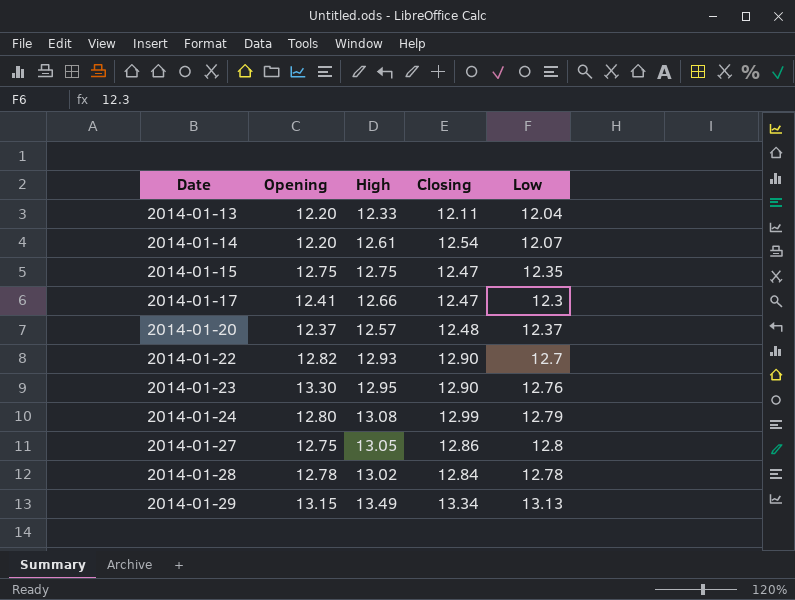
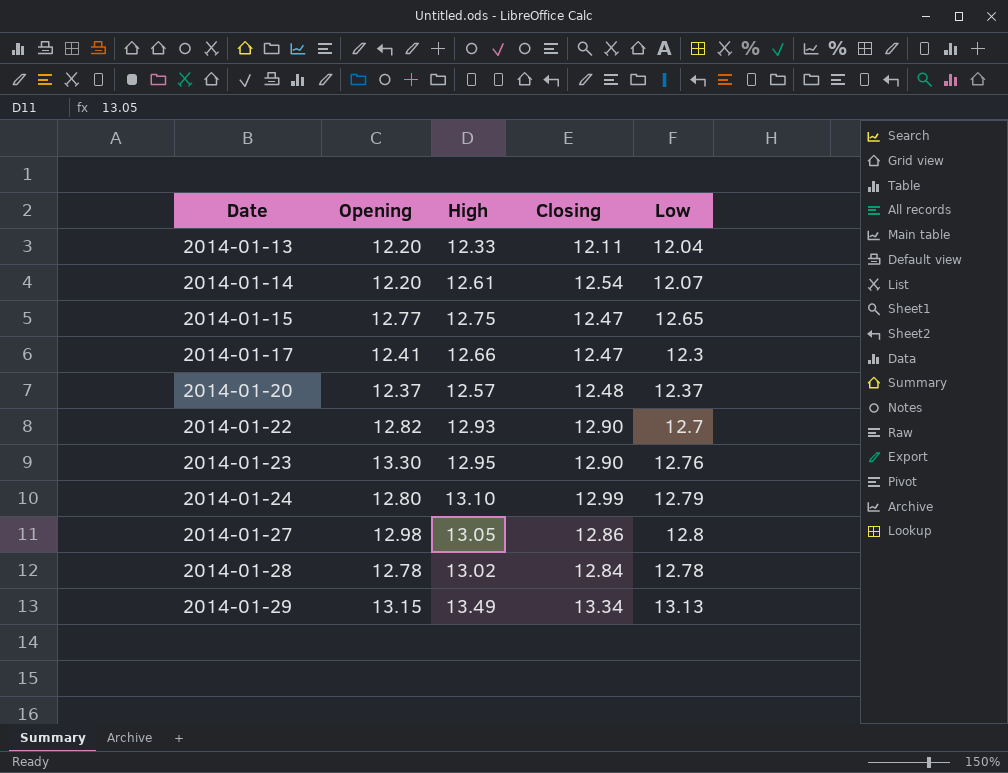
2014-01-15 | Opening: 12.75 -> 12.77
2014-01-15 | Low: 12.35 -> 12.65
2014-01-24 | High: 13.08 -> 13.10
2014-01-27 | Opening: 12.75 -> 12.98

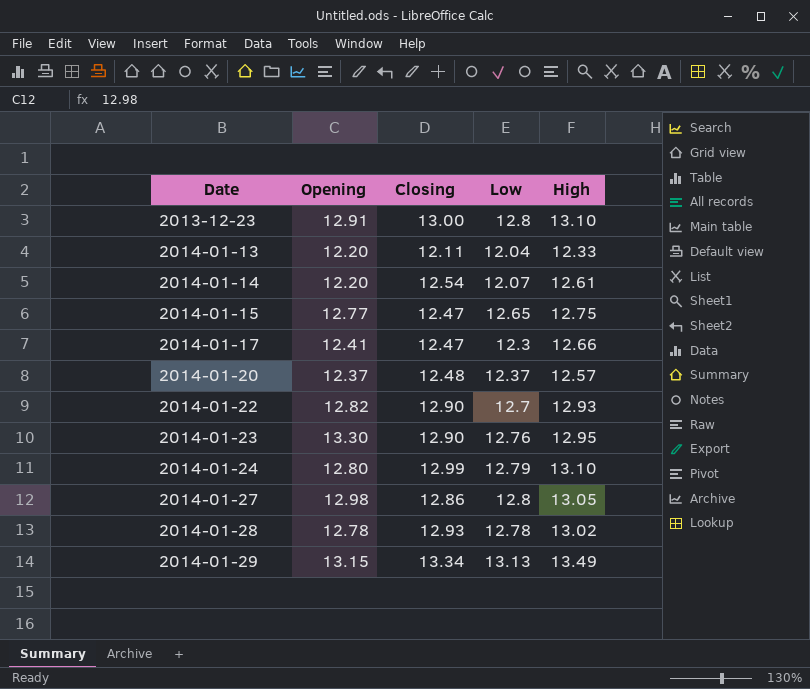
column High | position: 3 -> 5
row 2013-12-23: none -> 12.91 | 13.00 | 12.8 | 13.10
2014-01-28 | Closing: 12.84 -> 12.93

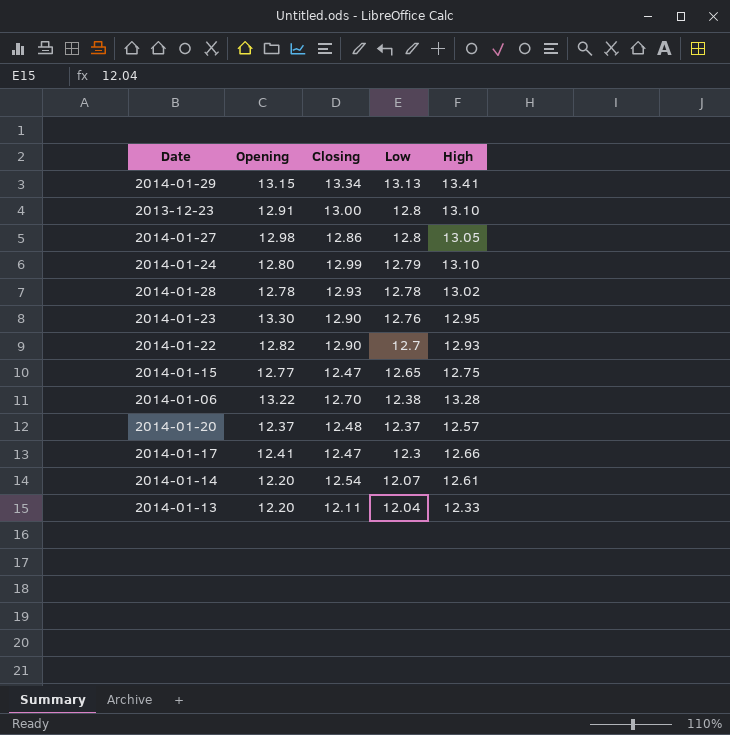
row order: Date ascending -> Low descending
2014-01-29 | High: 13.49 -> 13.41
row 2014-01-06: none -> 13.22 | 12.70 | 12.38 | 13.28

